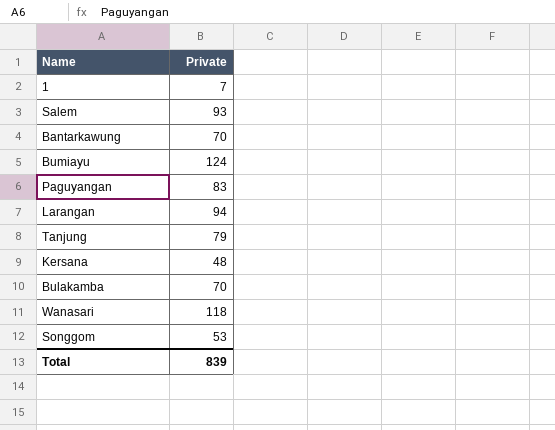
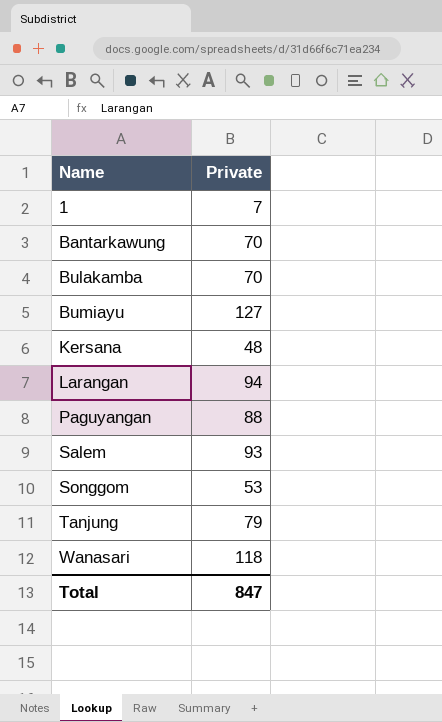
row order: none -> Name ascending
Bumiayu | Private: 124 -> 127
Paguyangan | Private: 83 -> 88
Total | Private: 839 -> 847

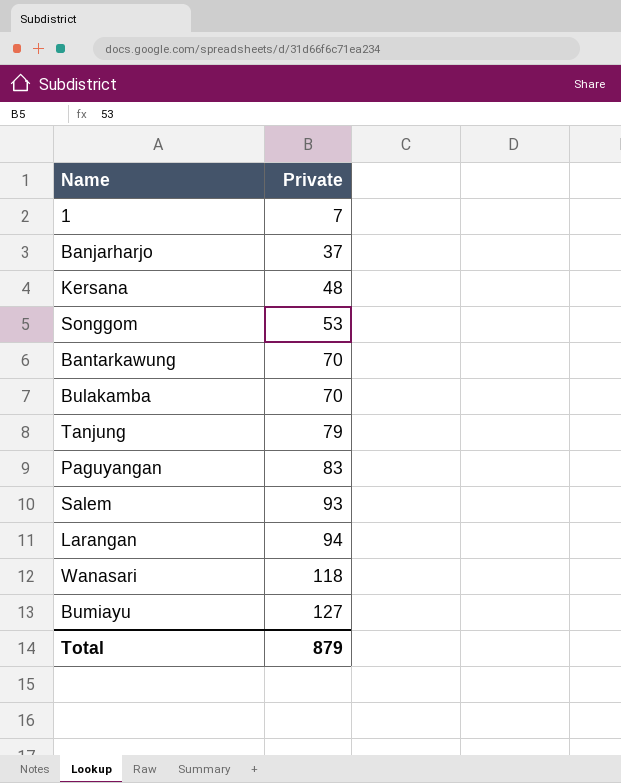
row order: Name ascending -> Private ascending
row Banjarharjo: none -> 37
Paguyangan | Private: 88 -> 83
Total | Private: 847 -> 879

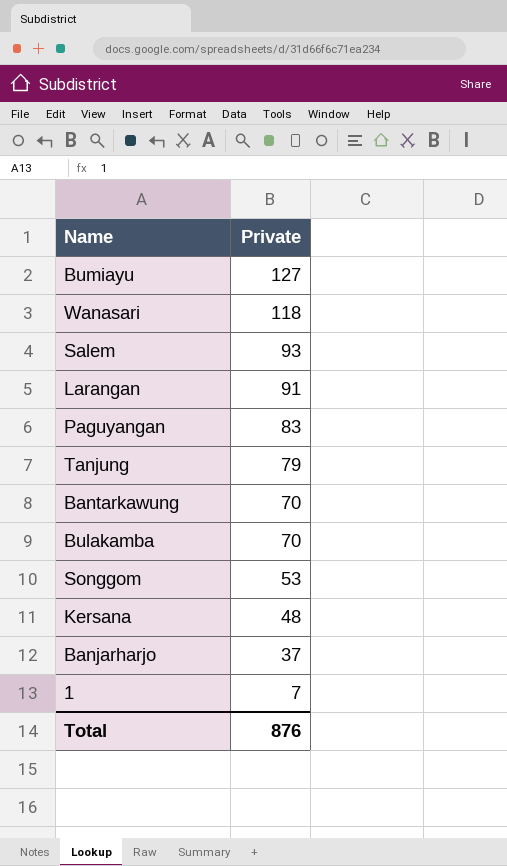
row order: Private ascending -> Private descending
Larangan | Private: 94 -> 91
Total | Private: 879 -> 876

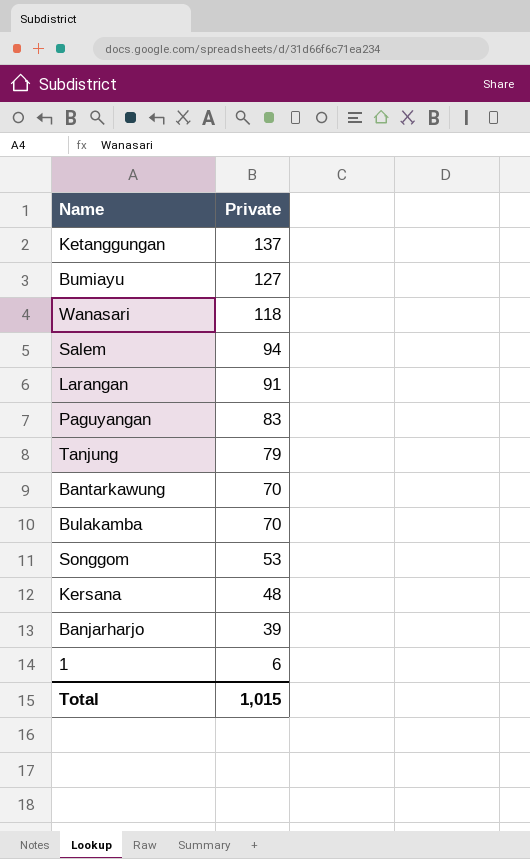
row Ketanggungan: none -> 137
Salem | Private: 93 -> 94
Banjarharjo | Private: 37 -> 39
1 | Private: 7 -> 6
Total | Private: 876 -> 1,015

